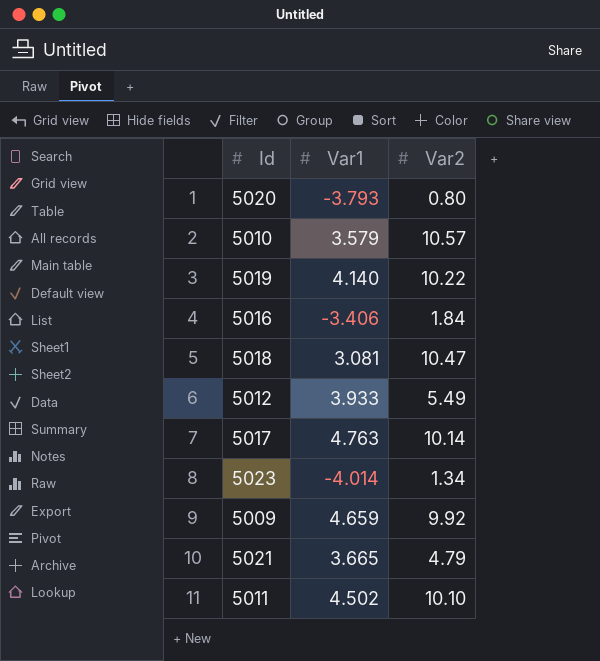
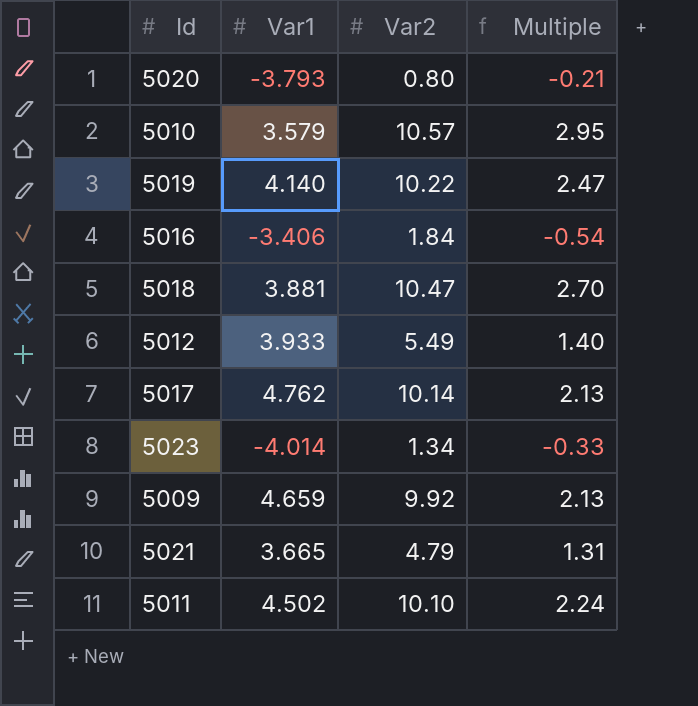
column Multiple | formula: none -> [Var2] / [Var1]
5018 | Var1: 3.081 -> 3.881
5017 | Var1: 4.763 -> 4.762

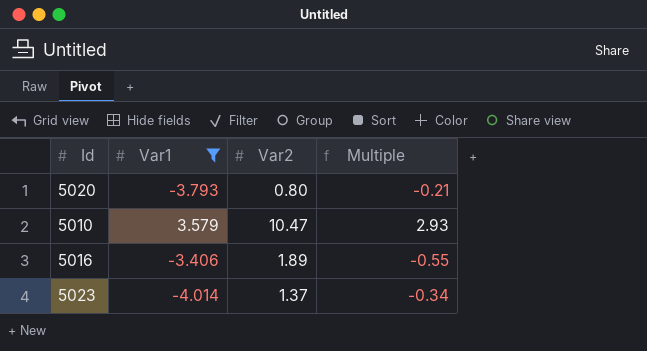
filter: none -> Var1 <= 3.579
5010 | Var2: 10.57 -> 10.47
5010 | Multiple: 2.95 -> 2.93
5016 | Var2: 1.84 -> 1.89
5016 | Multiple: -0.54 -> -0.55
5023 | Var2: 1.34 -> 1.37
5023 | Multiple: -0.33 -> -0.34

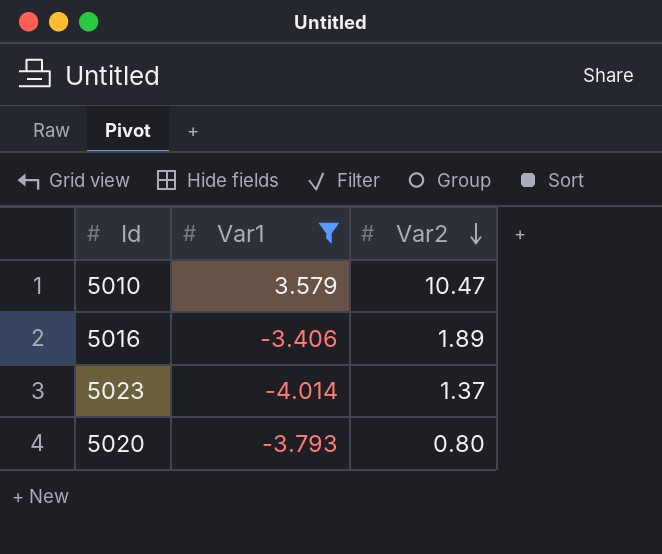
row order: none -> Var2 descending
column Multiple | formula: [Var2] / [Var1] -> none

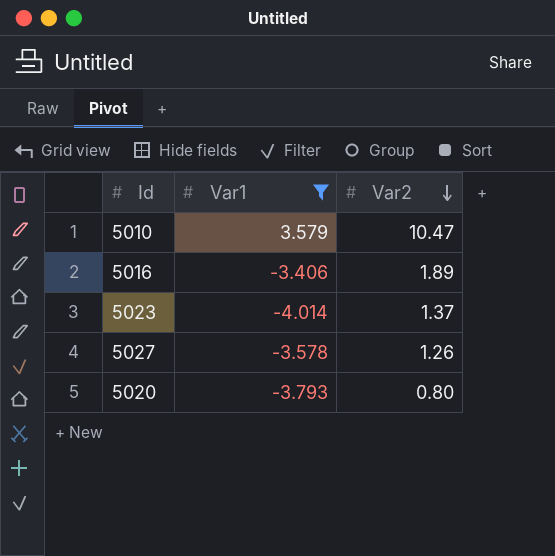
row 5027: none -> -3.578 | 1.26

